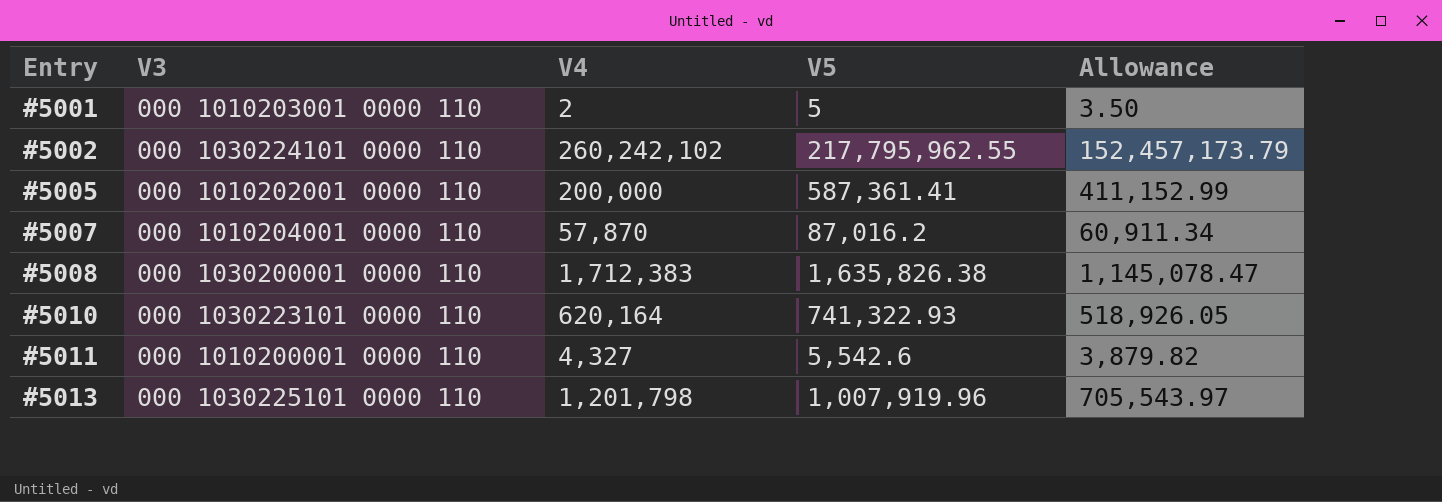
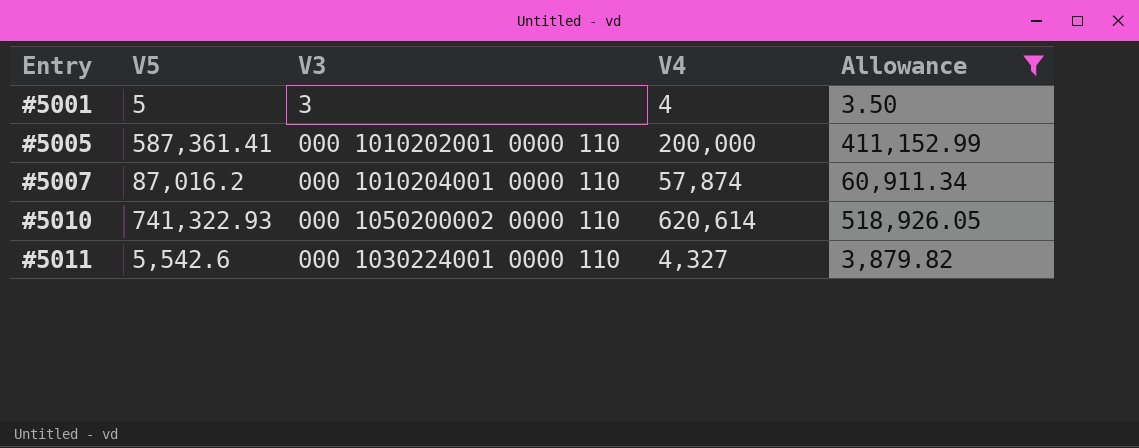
filter: none -> Allowance <= 518,926.05
column V5 | position: 4 -> 2
#5001 | V3: 000 1010203001 0000 110 -> 3
#5001 | V4: 2 -> 4
#5007 | V4: 57,870 -> 57,874
#5010 | V3: 000 1030223101 0000 110 -> 000 1050200002 0000 110
#5010 | V4: 620,164 -> 620,614
#5011 | V3: 000 1010200001 0000 110 -> 000 1030224001 0000 110

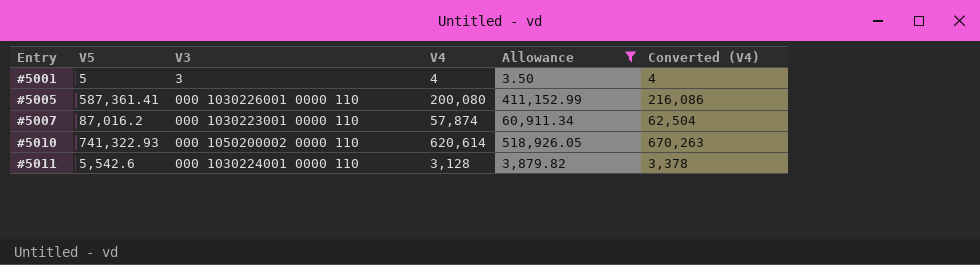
column Converted (V4) | formula: none -> [V4] * 1.08
#5005 | V3: 000 1010202001 0000 110 -> 000 1030226001 0000 110
#5005 | V4: 200,000 -> 200,080
#5007 | V3: 000 1010204001 0000 110 -> 000 1030223001 0000 110
#5011 | V4: 4,327 -> 3,128

